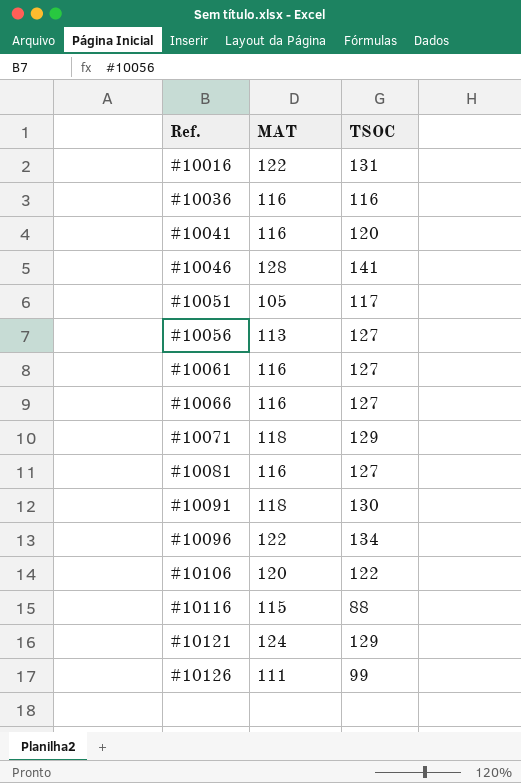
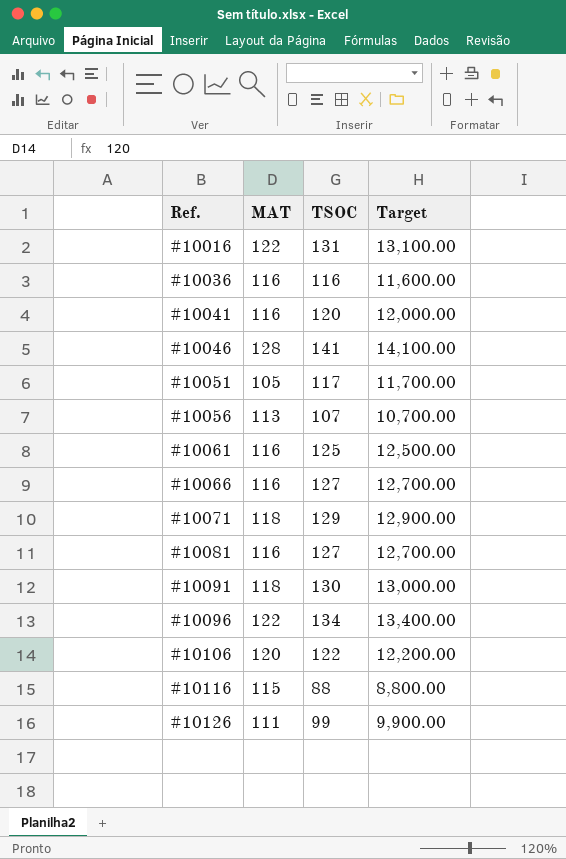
column Target | formula: none -> [TSOC] * 100
row #10121: 124 | 129 -> none
#10056 | TSOC: 127 -> 107
#10061 | TSOC: 127 -> 125

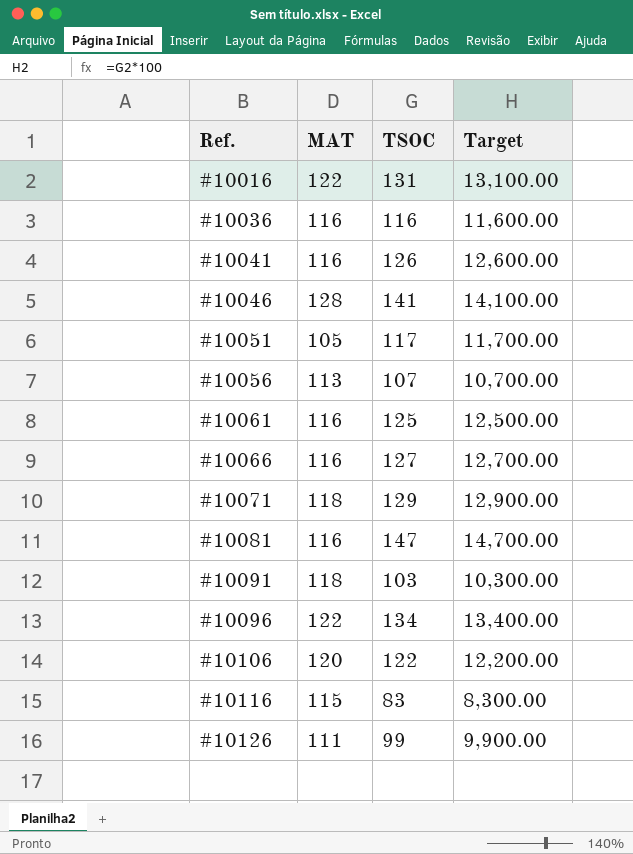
#10041 | TSOC: 120 -> 126
#10041 | Target: 12,000.00 -> 12,600.00
#10081 | TSOC: 127 -> 147
#10081 | Target: 12,700.00 -> 14,700.00
#10091 | TSOC: 130 -> 103
#10091 | Target: 13,000.00 -> 10,300.00
#10116 | TSOC: 88 -> 83
#10116 | Target: 8,800.00 -> 8,300.00

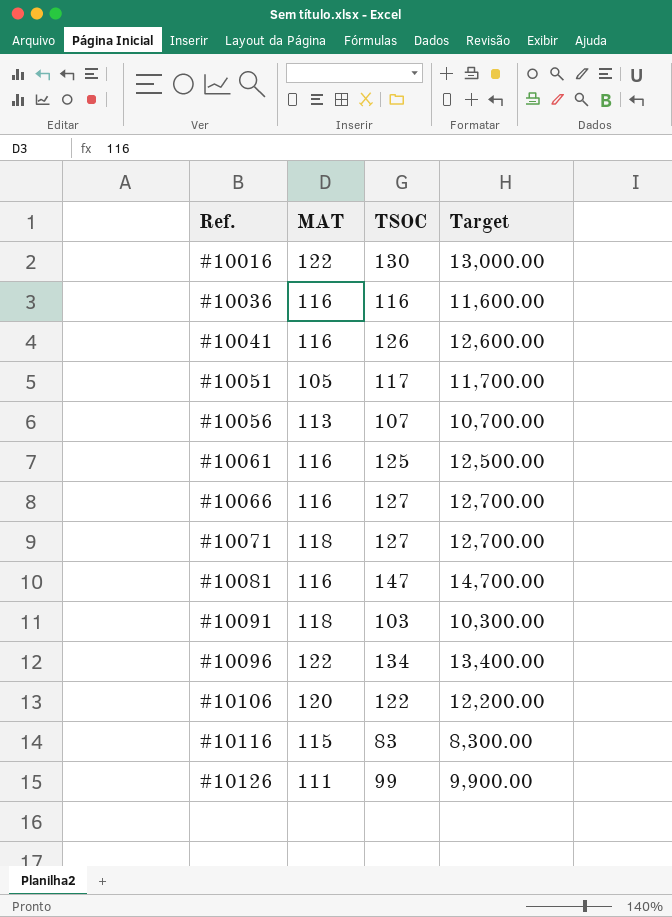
row #10046: 128 | 141 | 14,100.00 -> none
#10016 | TSOC: 131 -> 130
#10016 | Target: 13,100.00 -> 13,000.00
#10071 | TSOC: 129 -> 127
#10071 | Target: 12,900.00 -> 12,700.00

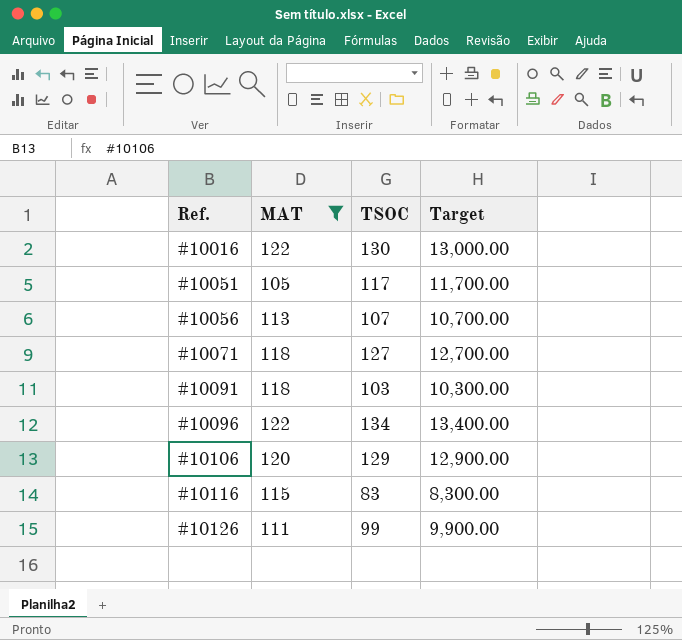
filter: none -> MAT != 116
#10106 | TSOC: 122 -> 129
#10106 | Target: 12,200.00 -> 12,900.00

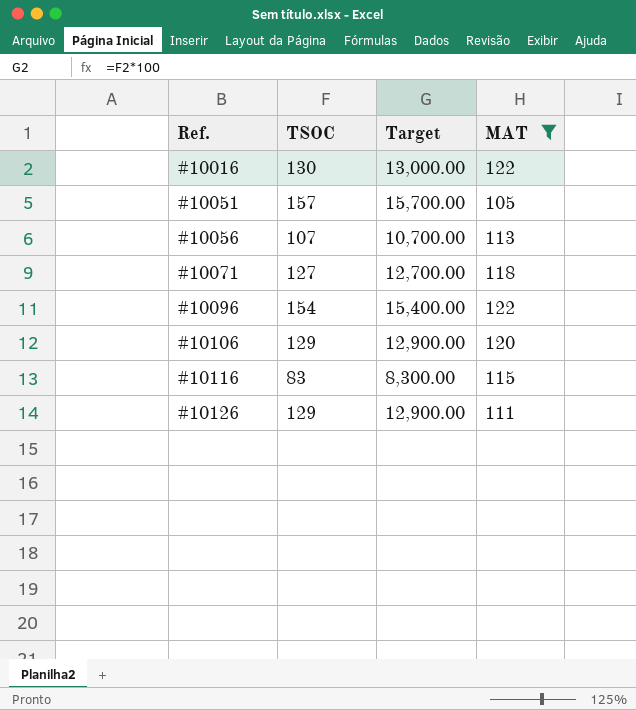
column MAT | position: 2 -> 4
row #10091: 118 | 103 | 10,300.00 -> none
#10051 | TSOC: 117 -> 157
#10051 | Target: 11,700.00 -> 15,700.00
#10096 | TSOC: 134 -> 154
#10096 | Target: 13,400.00 -> 15,400.00
#10126 | TSOC: 99 -> 129
#10126 | Target: 9,900.00 -> 12,900.00

